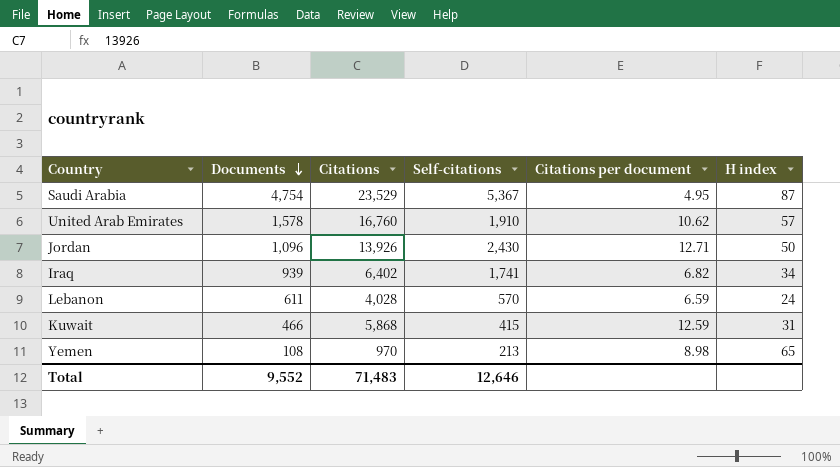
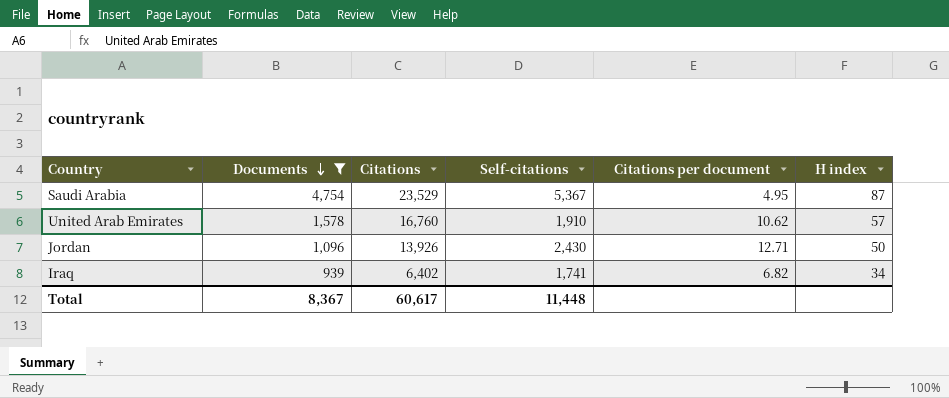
filter: none -> Documents >= 939
Total | Documents: 9,552 -> 8,367
Total | Citations: 71,483 -> 60,617
Total | Self-citations: 12,646 -> 11,448

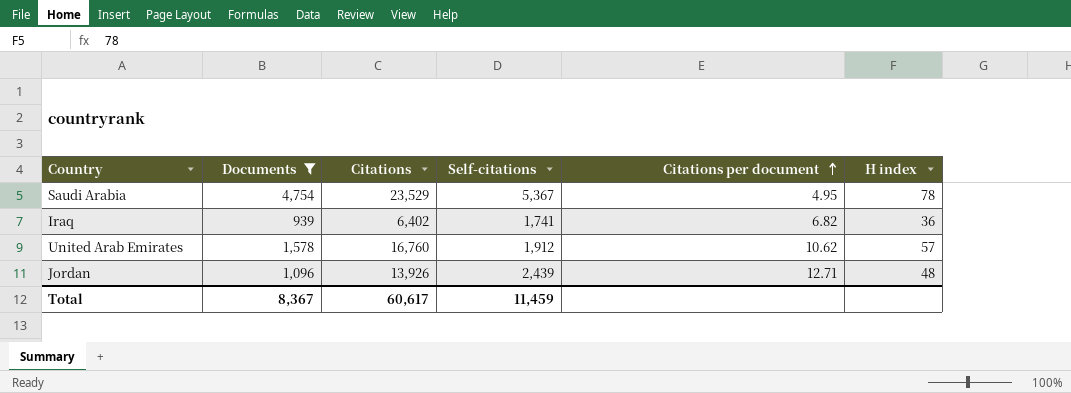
row order: Documents descending -> Citations per document ascending
Saudi Arabia | H index: 87 -> 78
Iraq | H index: 34 -> 36
United Arab Emirates | Self-citations: 1,910 -> 1,912
Jordan | Self-citations: 2,430 -> 2,439
Jordan | H index: 50 -> 48
Total | Self-citations: 11,448 -> 11,459

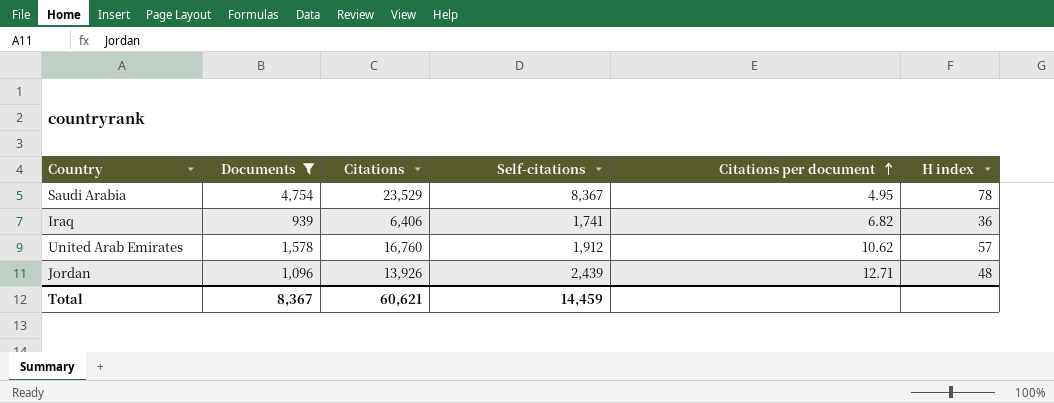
Saudi Arabia | Self-citations: 5,367 -> 8,367
Iraq | Citations: 6,402 -> 6,406
Total | Citations: 60,617 -> 60,621
Total | Self-citations: 11,459 -> 14,459

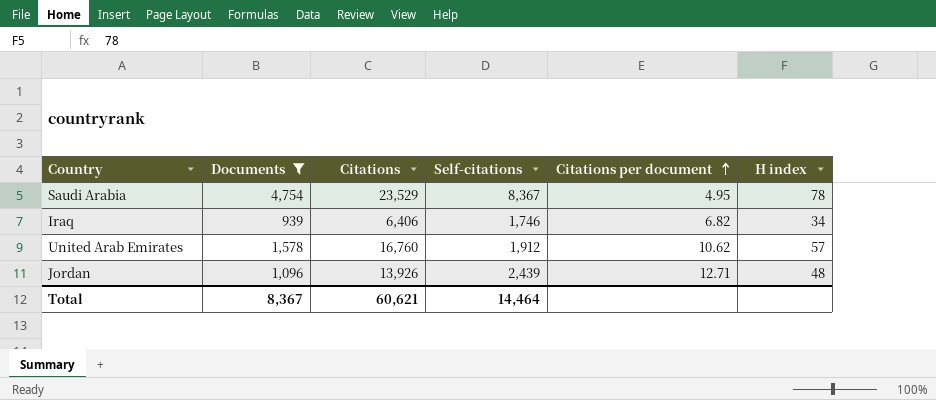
Iraq | Self-citations: 1,741 -> 1,746
Iraq | H index: 36 -> 34
Total | Self-citations: 14,459 -> 14,464

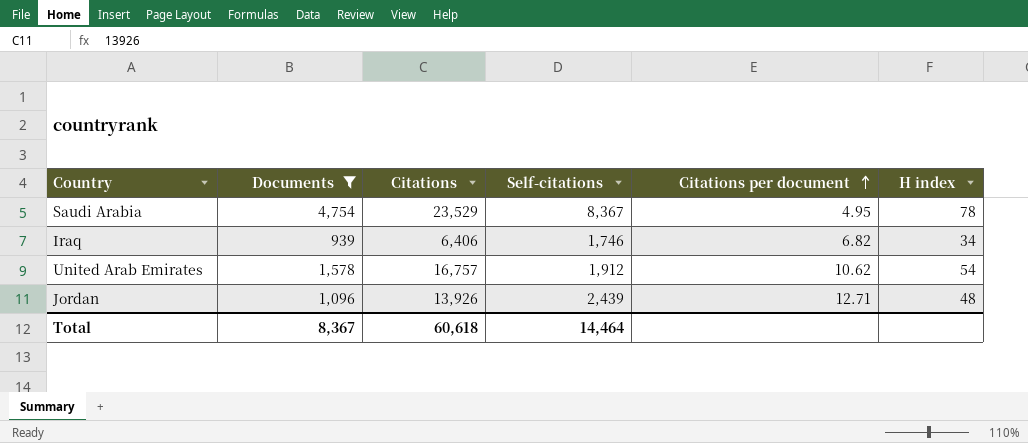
United Arab Emirates | Citations: 16,760 -> 16,757
United Arab Emirates | H index: 57 -> 54
Total | Citations: 60,621 -> 60,618

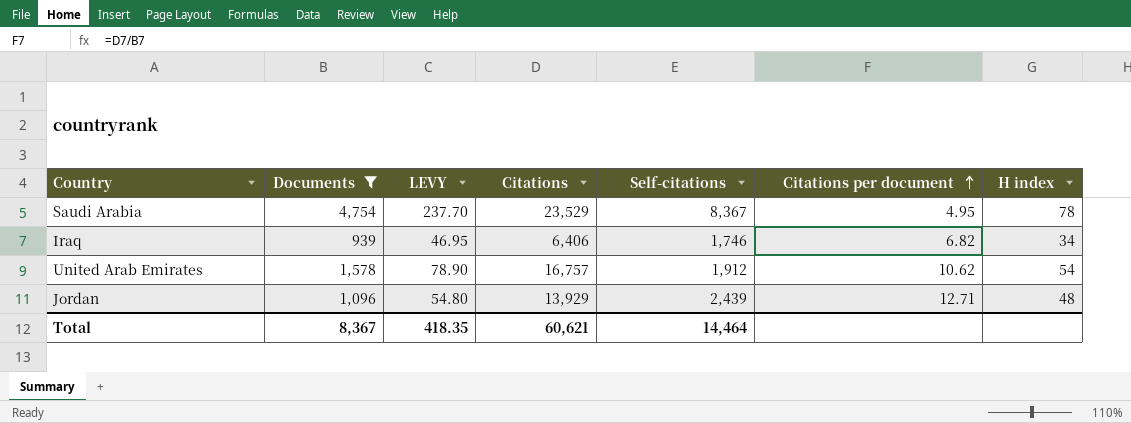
column LEVY | formula: none -> [Documents] * 0.05
Jordan | Citations: 13,926 -> 13,929
Total | Citations: 60,618 -> 60,621

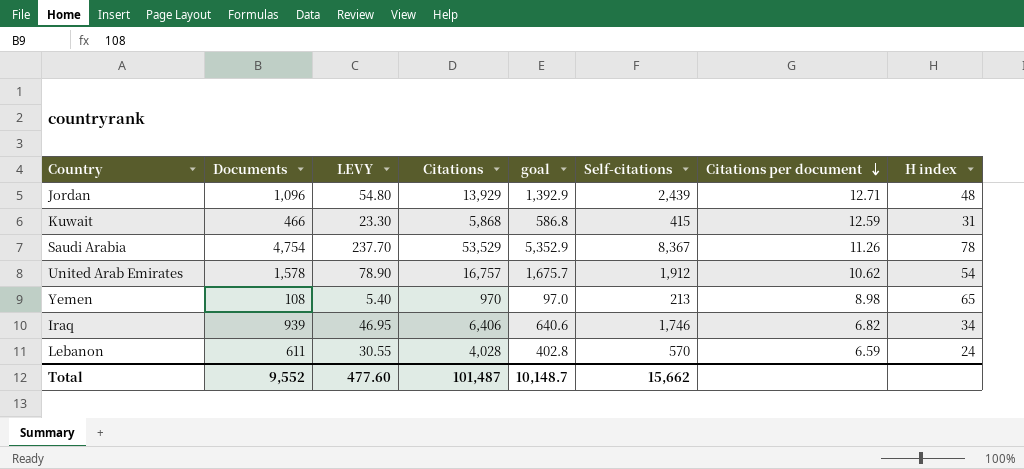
filter: Documents >= 939 -> none
row order: Citations per document ascending -> Citations per document descending
column goal | formula: none -> [Citations] * 0.1
Saudi Arabia | Citations: 23,529 -> 53,529
Saudi Arabia | Citations per document: 4.95 -> 11.26
Total | Documents: 8,367 -> 9,552
Total | LEVY: 418.35 -> 477.60
Total | Citations: 60,621 -> 101,487
Total | Self-citations: 14,464 -> 15,662

